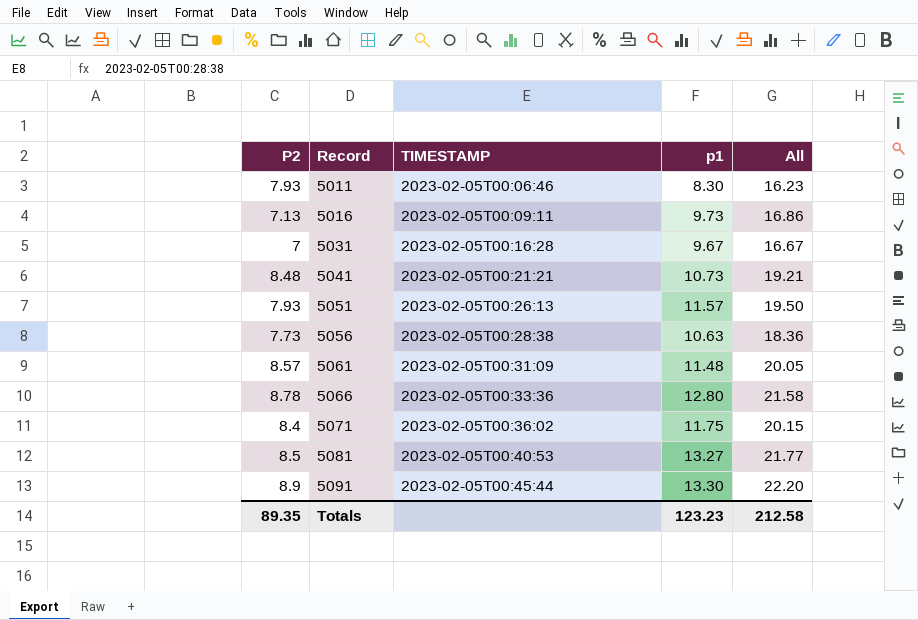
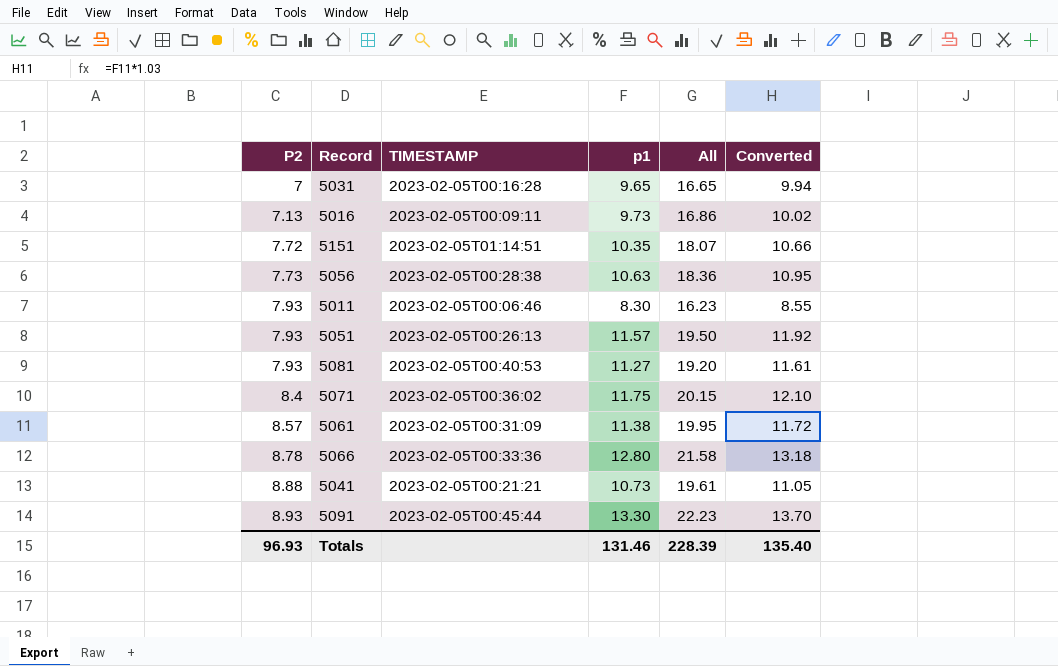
row order: Record ascending -> P2 ascending
column Converted | formula: none -> [p1] * 1.03
5031 | p1: 9.67 -> 9.65
5031 | All: 16.67 -> 16.65
row 5151: none -> 7.72 | 2023-02-05T01:14:51 | 10.35 | 18.07 | 10.66
5081 | P2: 8.5 -> 7.93
5081 | p1: 13.27 -> 11.27
5081 | All: 21.77 -> 19.20
5061 | p1: 11.48 -> 11.38
5061 | All: 20.05 -> 19.95
5041 | P2: 8.48 -> 8.88
5041 | All: 19.21 -> 19.61
5091 | P2: 8.9 -> 8.93
5091 | All: 22.20 -> 22.23
Totals | P2: 89.35 -> 96.93
Totals | p1: 123.23 -> 131.46
Totals | All: 212.58 -> 228.39

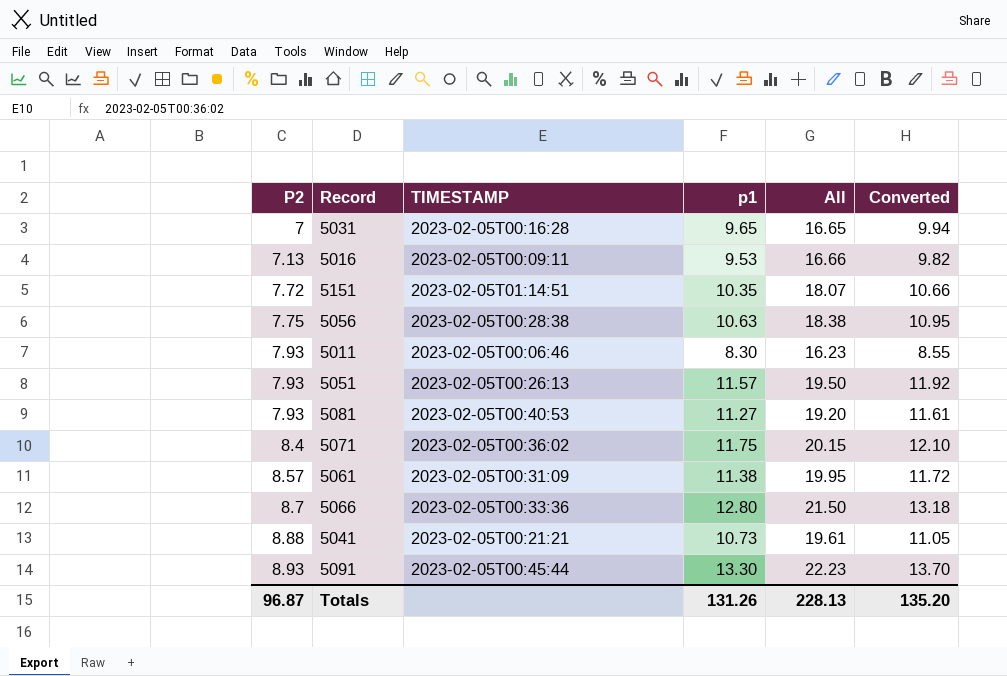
5016 | p1: 9.73 -> 9.53
5016 | All: 16.86 -> 16.66
5016 | Converted: 10.02 -> 9.82
5056 | P2: 7.73 -> 7.75
5056 | All: 18.36 -> 18.38
5066 | P2: 8.78 -> 8.7
5066 | All: 21.58 -> 21.50
Totals | P2: 96.93 -> 96.87
Totals | p1: 131.46 -> 131.26
Totals | All: 228.39 -> 228.13
Totals | Converted: 135.40 -> 135.20

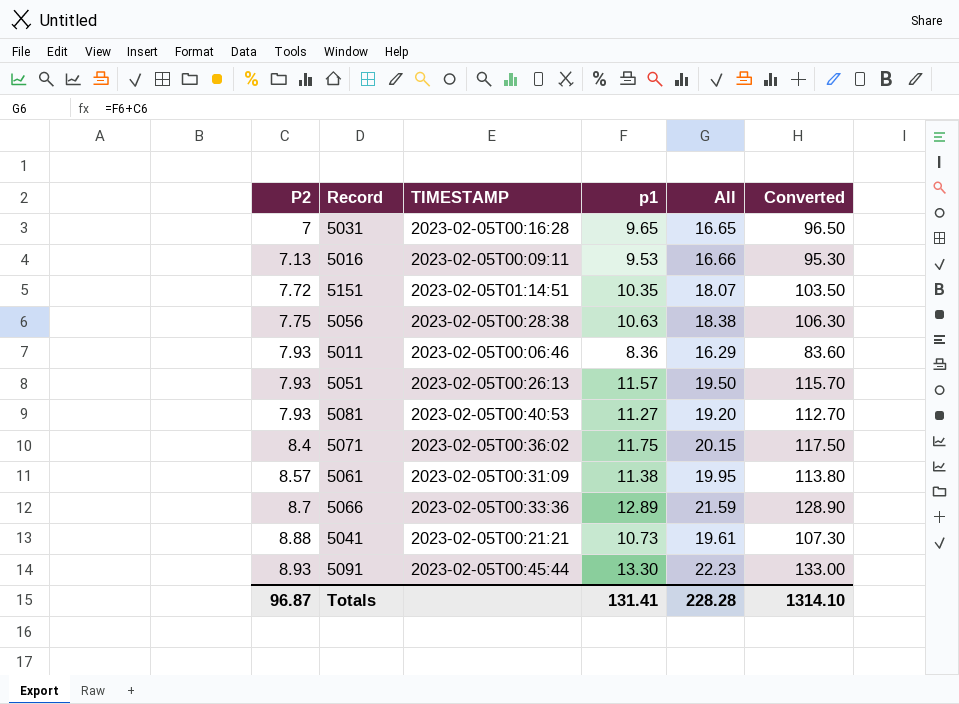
column Converted | formula: [p1] * 1.03 -> [p1] * 10
5011 | p1: 8.30 -> 8.36
5011 | All: 16.23 -> 16.29
5066 | p1: 12.80 -> 12.89
5066 | All: 21.50 -> 21.59
Totals | p1: 131.26 -> 131.41
Totals | All: 228.13 -> 228.28
Totals | Converted: 135.20 -> 1314.10

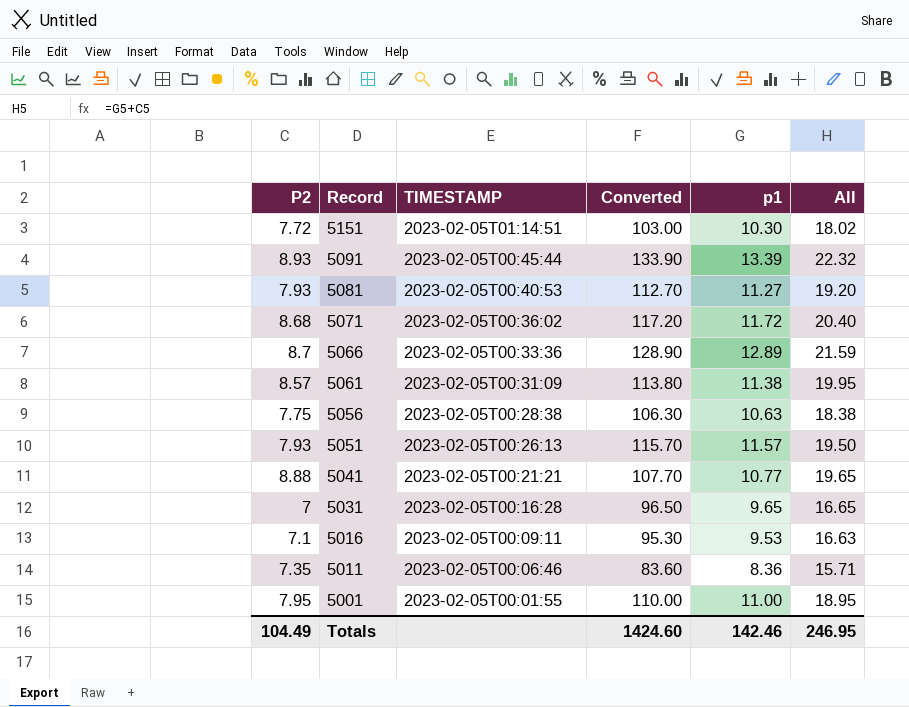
row order: P2 ascending -> Record descending
column Converted | position: 6 -> 4
5151 | Converted: 103.50 -> 103.00
5151 | p1: 10.35 -> 10.30
5151 | All: 18.07 -> 18.02
5091 | Converted: 133.00 -> 133.90
5091 | p1: 13.30 -> 13.39
5091 | All: 22.23 -> 22.32
5071 | P2: 8.4 -> 8.68
5071 | Converted: 117.50 -> 117.20
5071 | p1: 11.75 -> 11.72
5071 | All: 20.15 -> 20.40
5041 | Converted: 107.30 -> 107.70
5041 | p1: 10.73 -> 10.77
5041 | All: 19.61 -> 19.65
5016 | P2: 7.13 -> 7.1
5016 | All: 16.66 -> 16.63
5011 | P2: 7.93 -> 7.35
5011 | All: 16.29 -> 15.71
row 5001: none -> 7.95 | 2023-02-05T00:01:55 | 110.00 | 11.00 | 18.95
Totals | P2: 96.87 -> 104.49
Totals | Converted: 1314.10 -> 1424.60
Totals | p1: 131.41 -> 142.46
Totals | All: 228.28 -> 246.95

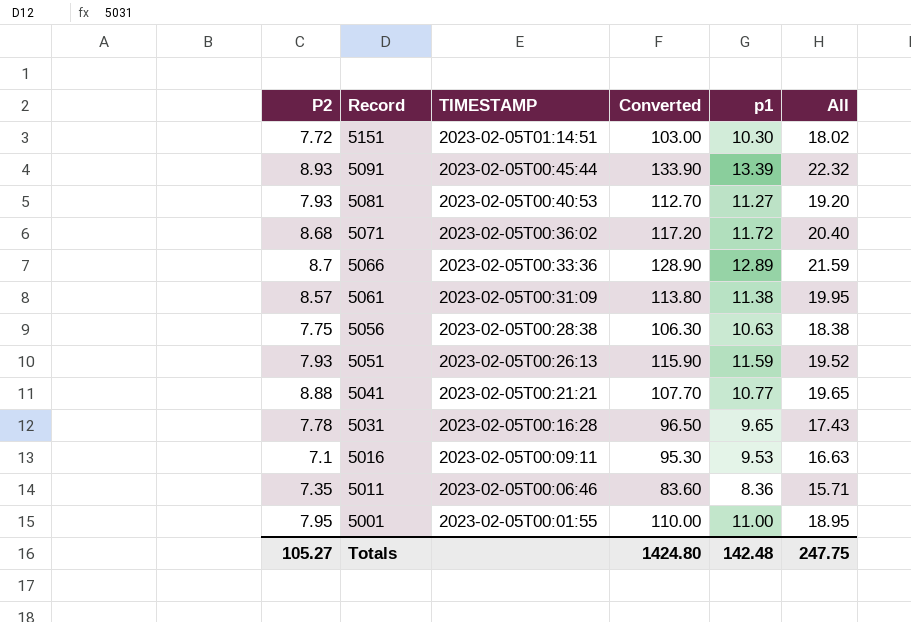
5051 | Converted: 115.70 -> 115.90
5051 | p1: 11.57 -> 11.59
5051 | All: 19.50 -> 19.52
5031 | P2: 7 -> 7.78
5031 | All: 16.65 -> 17.43
Totals | P2: 104.49 -> 105.27
Totals | Converted: 1424.60 -> 1424.80
Totals | p1: 142.46 -> 142.48
Totals | All: 246.95 -> 247.75

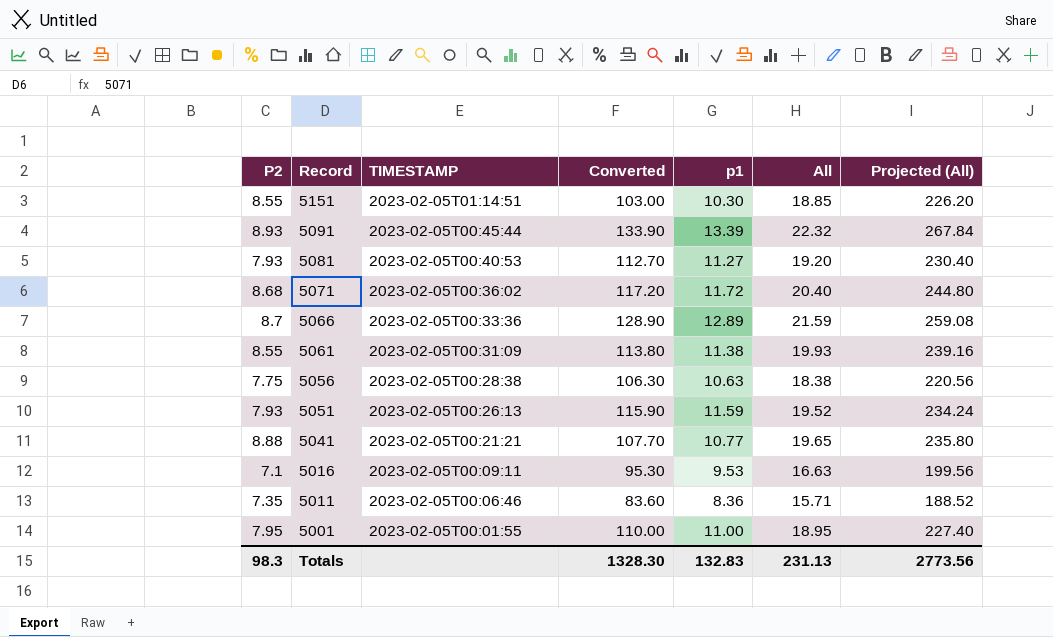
column Projected (All) | formula: none -> [All] * 12
row 5031: 7.78 | 2023-02-05T00:16:28 | 96.50 | 9.65 | 17.43 -> none
5151 | P2: 7.72 -> 8.55
5151 | All: 18.02 -> 18.85
5061 | P2: 8.57 -> 8.55
5061 | All: 19.95 -> 19.93
Totals | P2: 105.27 -> 98.3
Totals | Converted: 1424.80 -> 1328.30
Totals | p1: 142.48 -> 132.83
Totals | All: 247.75 -> 231.13

